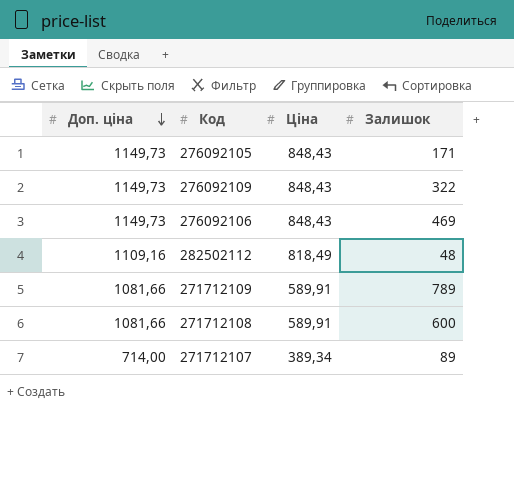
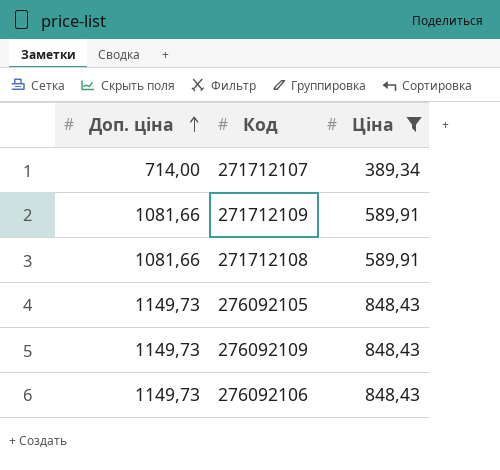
filter: none -> Ціна != 818,49
row order: Доп. ціна descending -> Доп. ціна ascending
column Залишок | position: 4 -> none

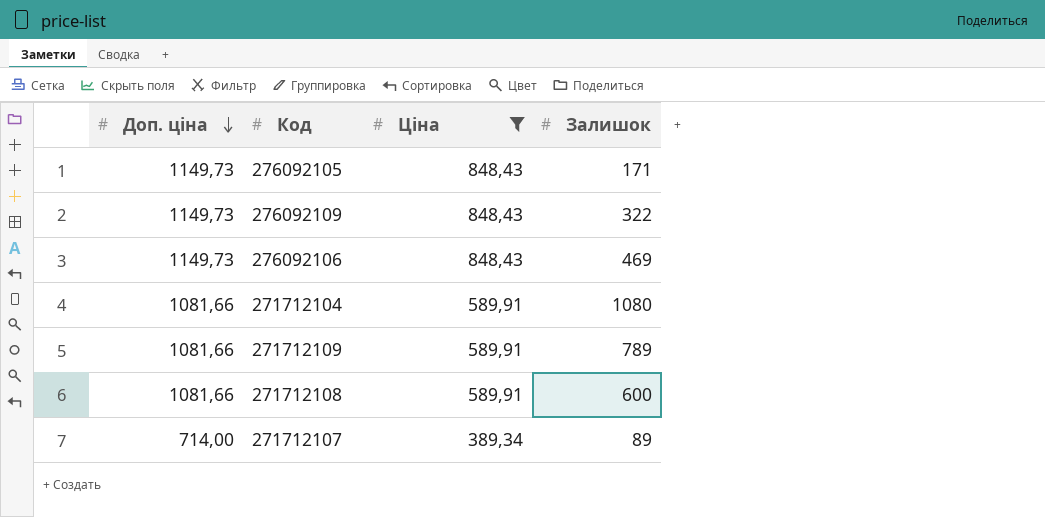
row order: Доп. ціна ascending -> Доп. ціна descending
column Залишок | position: none -> 4
row 271712104: none -> 1081,66 | 589,91 | 1080

